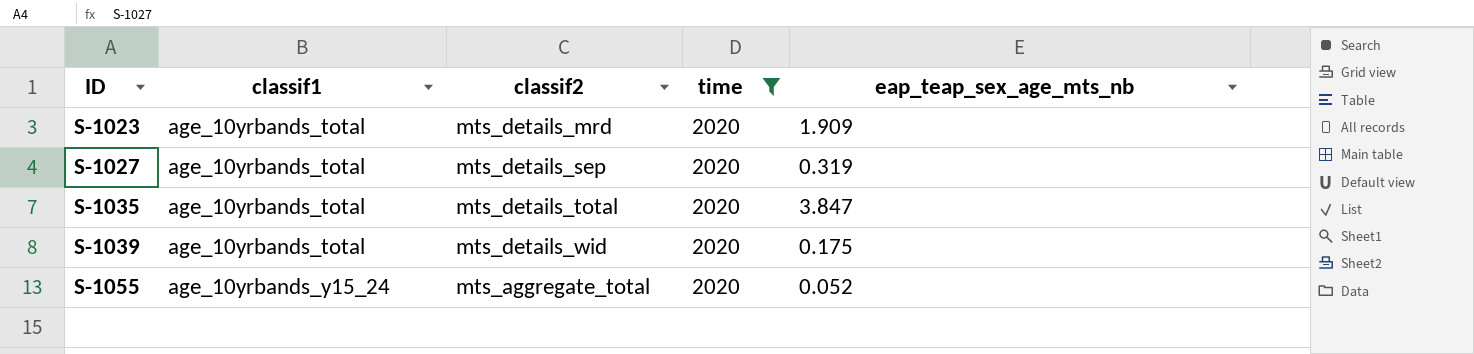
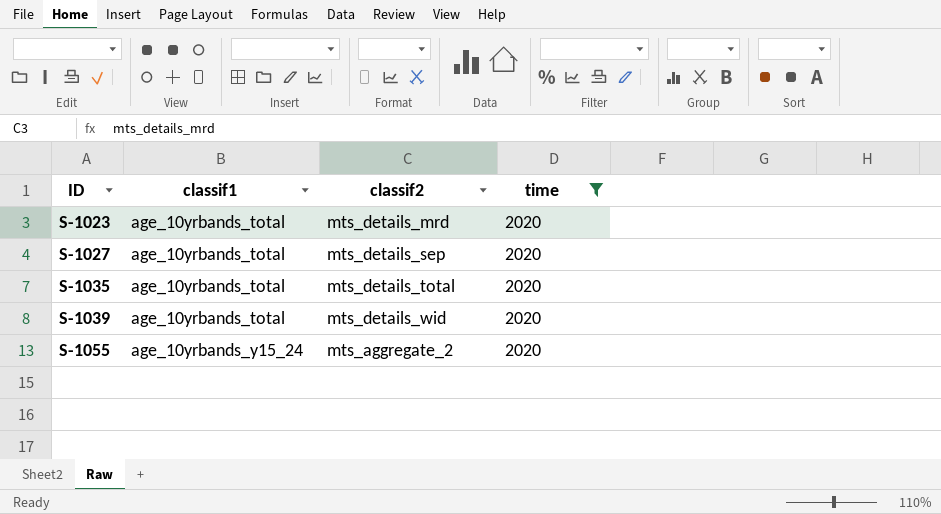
column eap_teap_sex_age_mts_nb | position: 5 -> none
S-1055 | classif2: mts_aggregate_total -> mts_aggregate_2

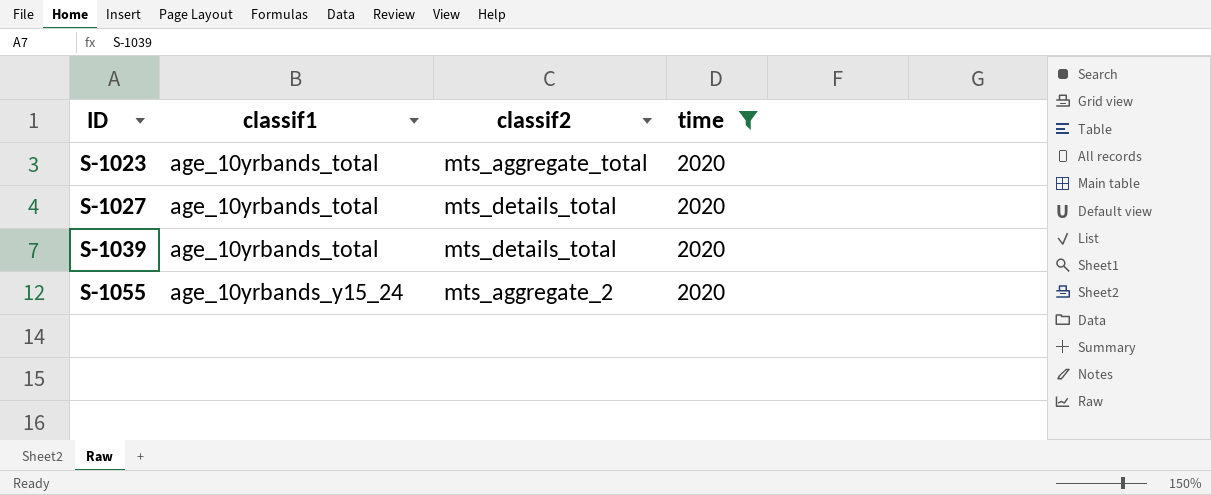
row S-1035: age_10yrbands_total | mts_details_total | 2020 -> none
S-1023 | classif2: mts_details_mrd -> mts_aggregate_total
S-1027 | classif2: mts_details_sep -> mts_details_total
S-1039 | classif2: mts_details_wid -> mts_details_total

